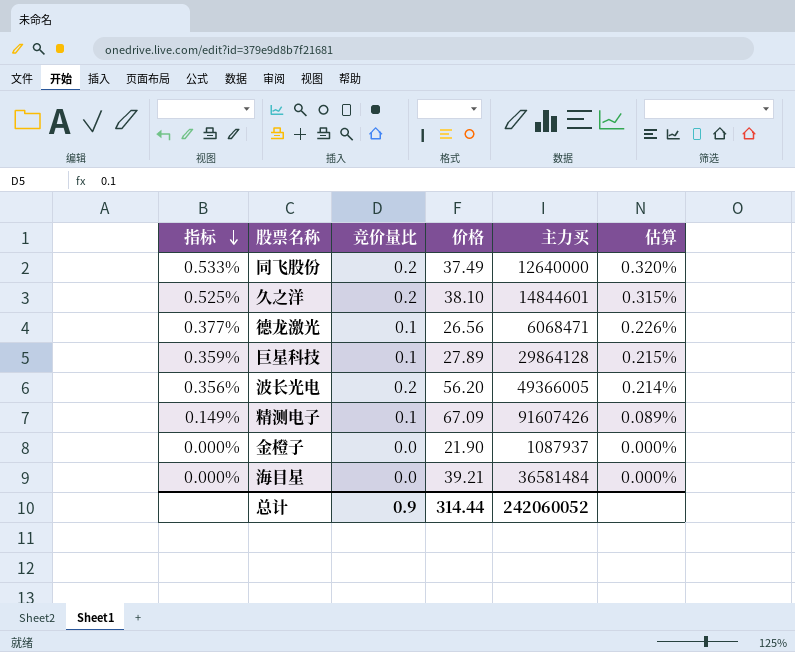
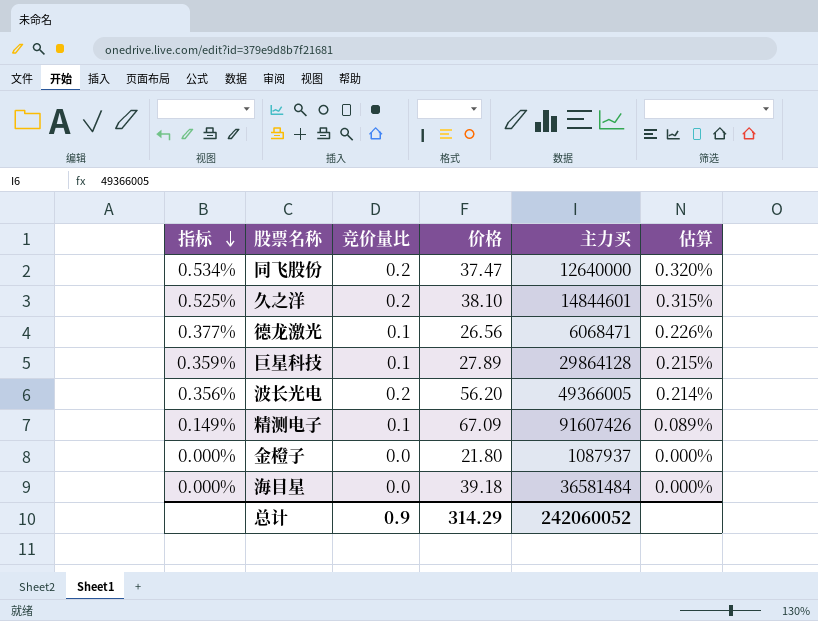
同飞股份 | 指标: 0.533% -> 0.534%
同飞股份 | 价格: 37.49 -> 37.47
金橙子 | 价格: 21.90 -> 21.80
海目星 | 价格: 39.21 -> 39.18
总计 | 价格: 314.44 -> 314.29

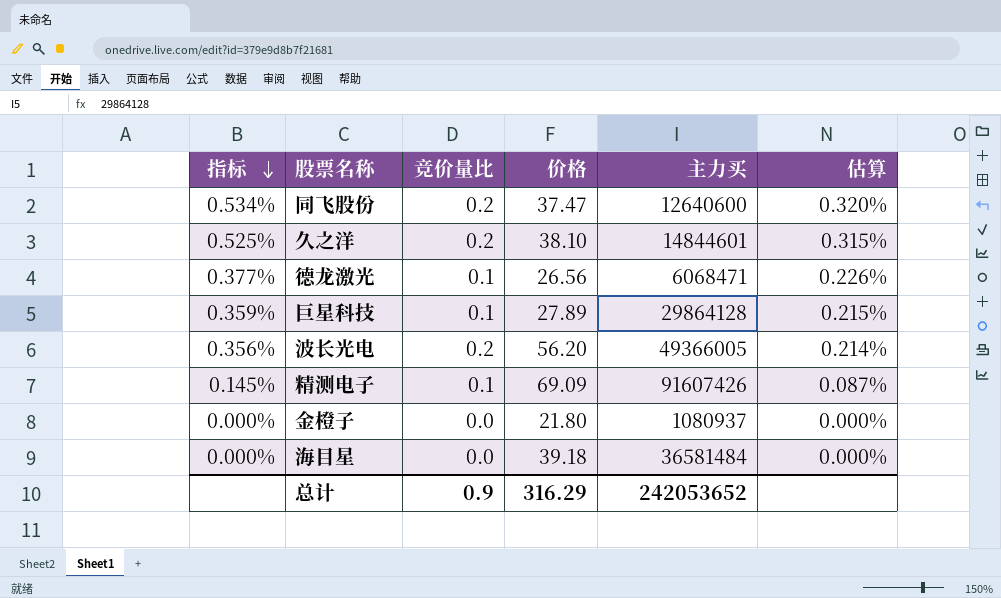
同飞股份 | 主力买: 12640000 -> 12640600
精测电子 | 指标: 0.149% -> 0.145%
精测电子 | 价格: 67.09 -> 69.09
精测电子 | 估算: 0.089% -> 0.087%
金橙子 | 主力买: 1087937 -> 1080937
总计 | 价格: 314.29 -> 316.29
总计 | 主力买: 242060052 -> 242053652

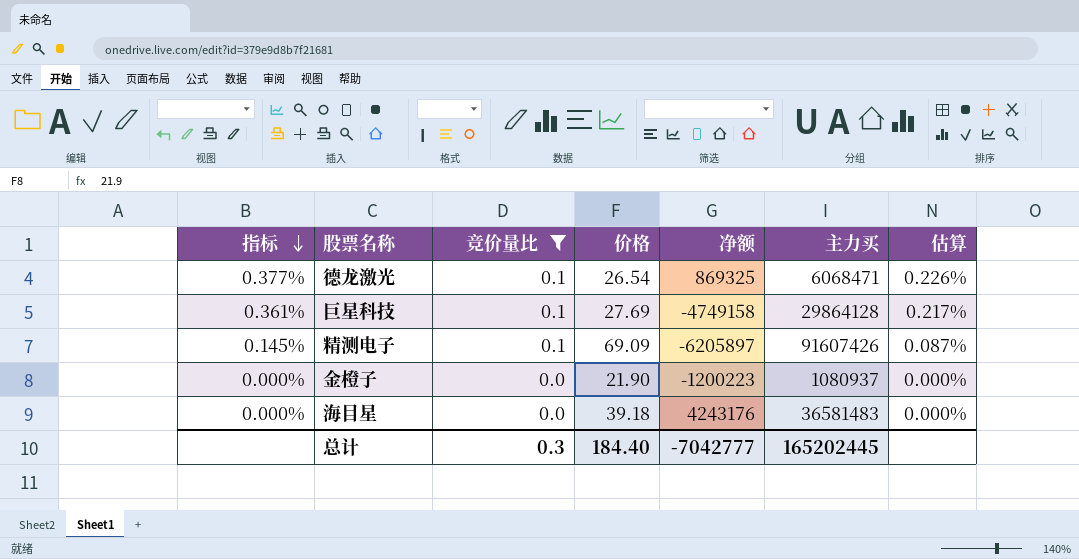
filter: none -> 竞价量比 != 0.2
column 净额 | position: none -> 5
德龙激光 | 价格: 26.56 -> 26.54
巨星科技 | 指标: 0.359% -> 0.361%
巨星科技 | 价格: 27.89 -> 27.69
巨星科技 | 估算: 0.215% -> 0.217%
金橙子 | 价格: 21.80 -> 21.90
海目星 | 主力买: 36581484 -> 36581483
总计 | 竞价量比: 0.9 -> 0.3
总计 | 价格: 316.29 -> 184.40
总计 | 主力买: 242053652 -> 165202445

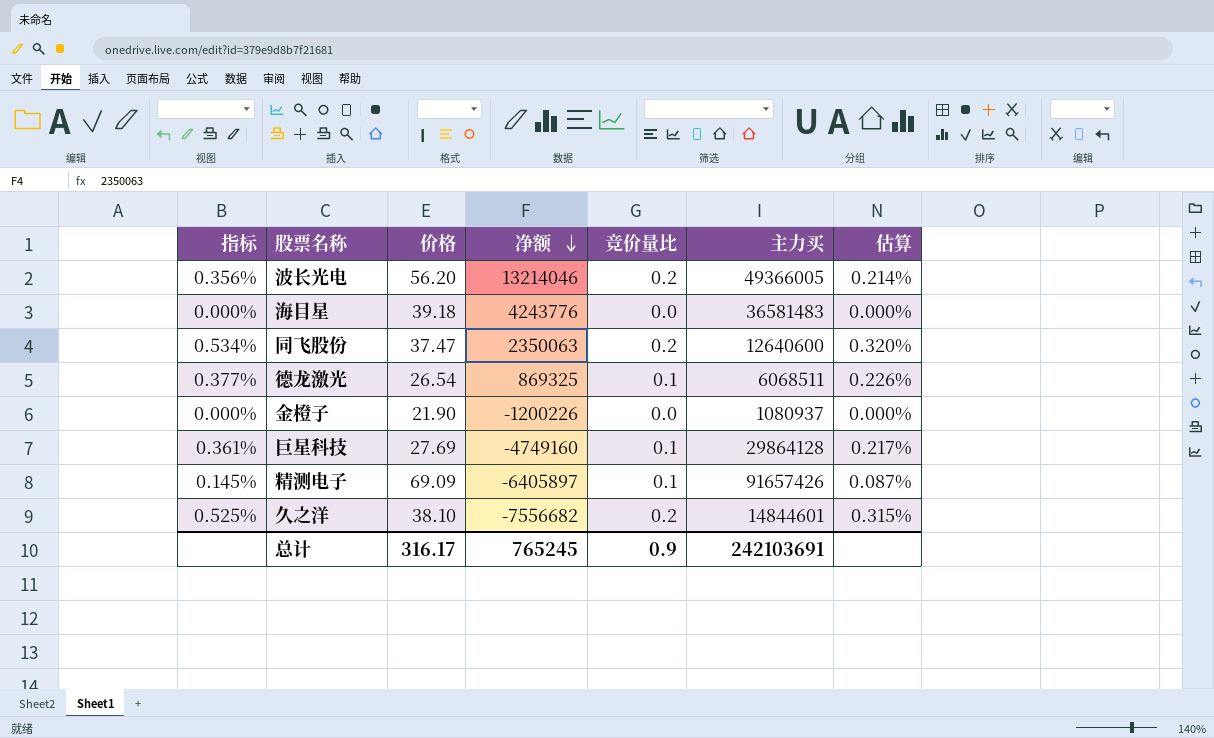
filter: 竞价量比 != 0.2 -> none
row order: 指标 descending -> 净额 descending
column 竞价量比 | position: 3 -> 5
海目星 | 净额: 4243176 -> 4243776
德龙激光 | 主力买: 6068471 -> 6068511
金橙子 | 净额: -1200223 -> -1200226
巨星科技 | 净额: -4749158 -> -4749160
精测电子 | 净额: -6205897 -> -6405897
精测电子 | 主力买: 91607426 -> 91657426
总计 | 价格: 184.40 -> 316.17
总计 | 净额: -7042777 -> 765245
总计 | 竞价量比: 0.3 -> 0.9
总计 | 主力买: 165202445 -> 242103691

